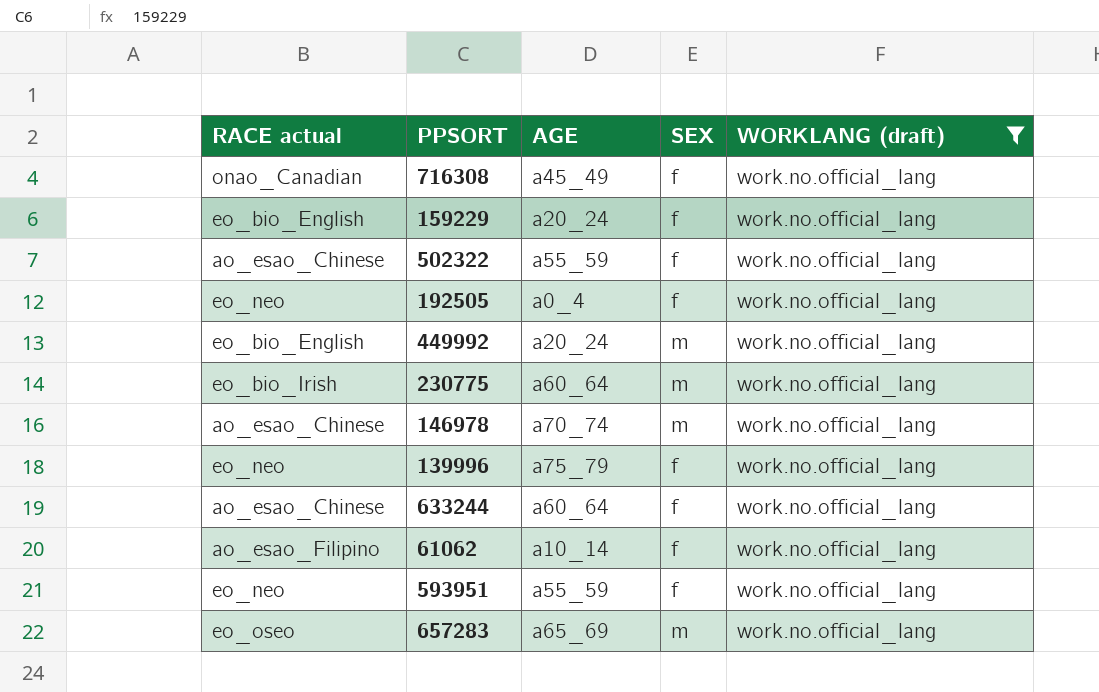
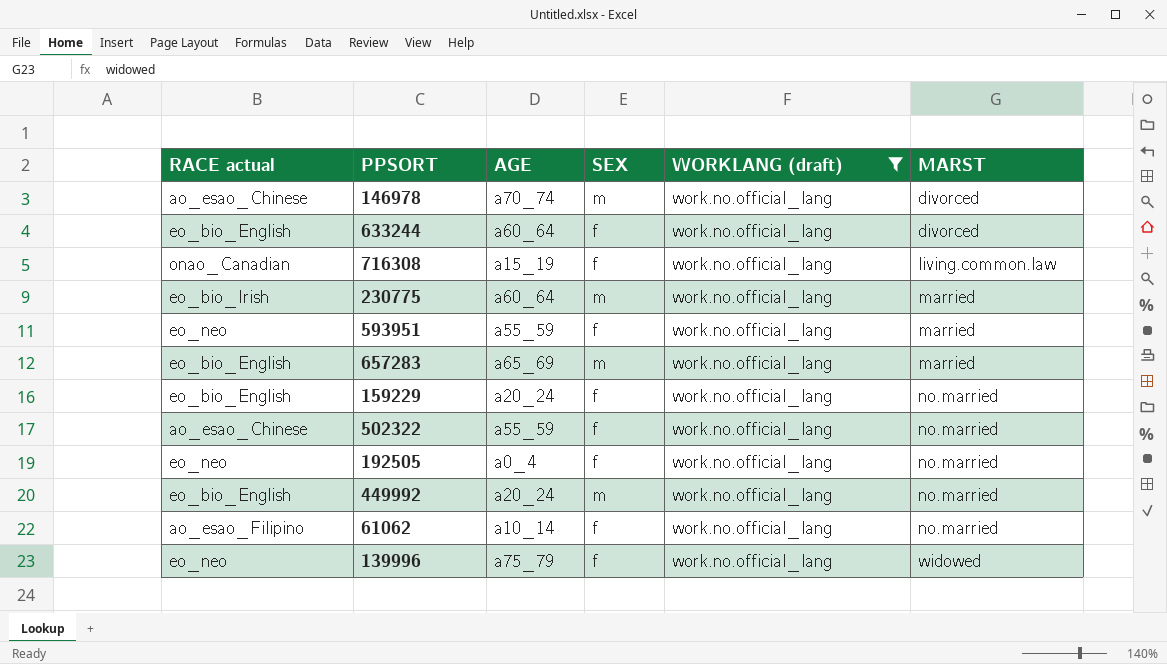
row order: none -> MARST ascending
column MARST | position: none -> 6
633244 | RACE actual: ao_esao_Chinese -> eo_bio_English
716308 | AGE: a45_49 -> a15_19
657283 | RACE actual: eo_oseo -> eo_bio_English

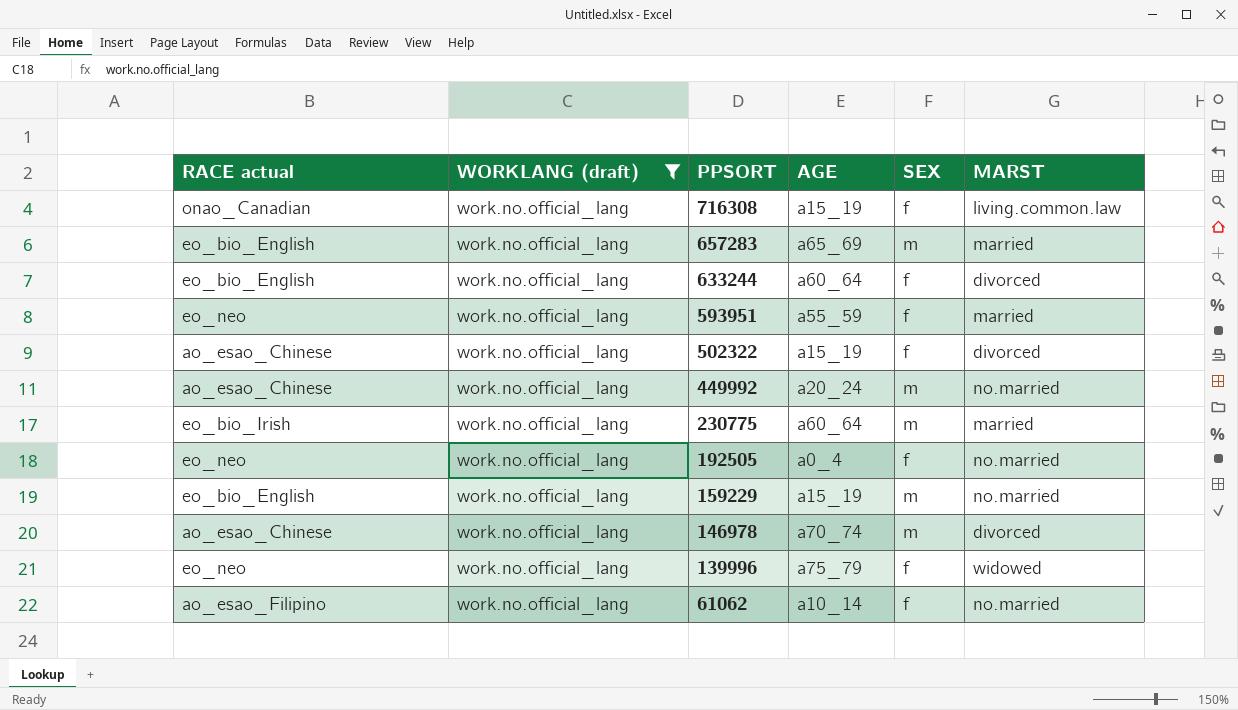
row order: MARST ascending -> PPSORT descending
column WORKLANG (draft) | position: 5 -> 2
502322 | AGE: a55_59 -> a15_19
502322 | MARST: no.married -> divorced
449992 | RACE actual: eo_bio_English -> ao_esao_Chinese
159229 | AGE: a20_24 -> a15_19
159229 | SEX: f -> m

